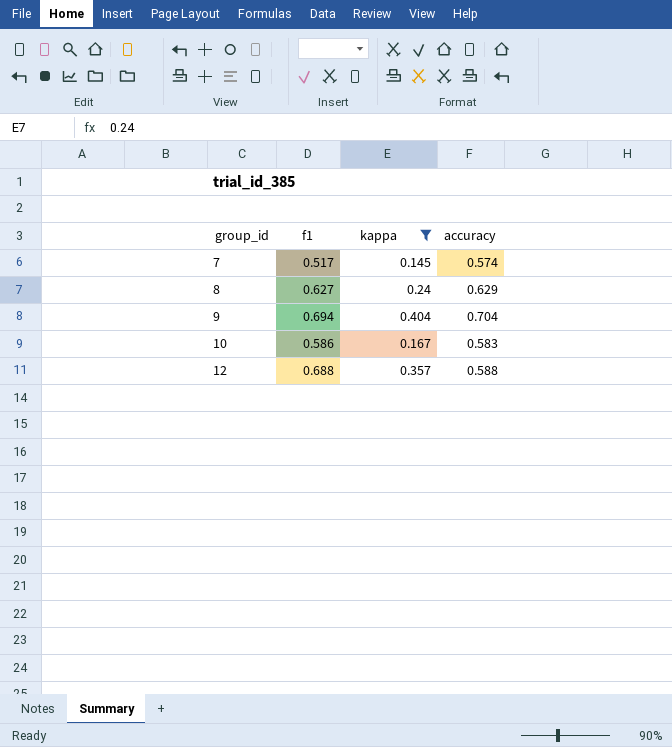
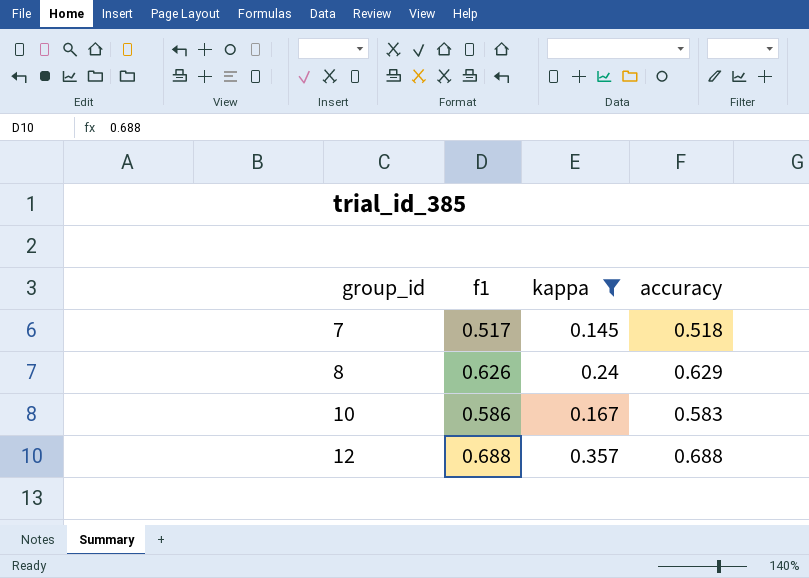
row 9: 0.694 | 0.404 | 0.704 -> none
7 | accuracy: 0.574 -> 0.518
8 | f1: 0.627 -> 0.626
12 | accuracy: 0.588 -> 0.688

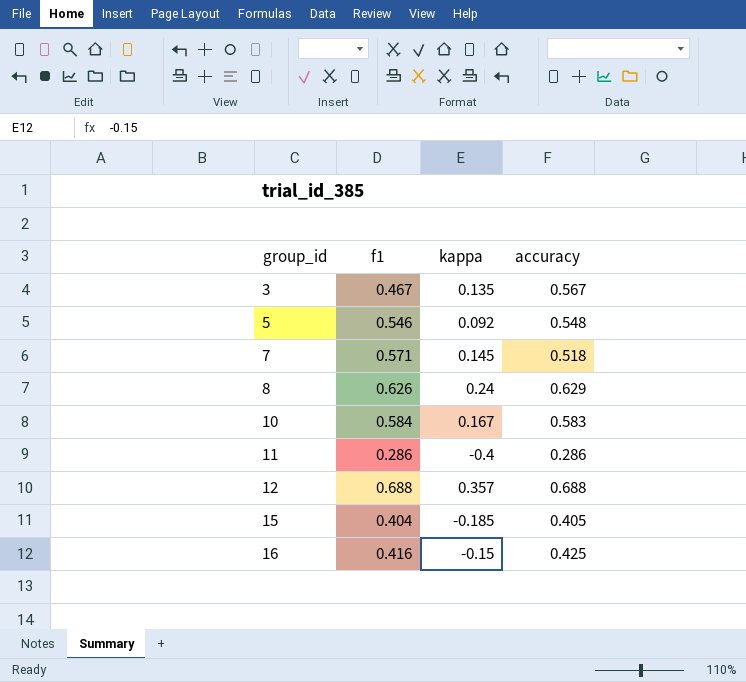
filter: kappa >= 0.145 -> none
7 | f1: 0.517 -> 0.571
10 | f1: 0.586 -> 0.584

